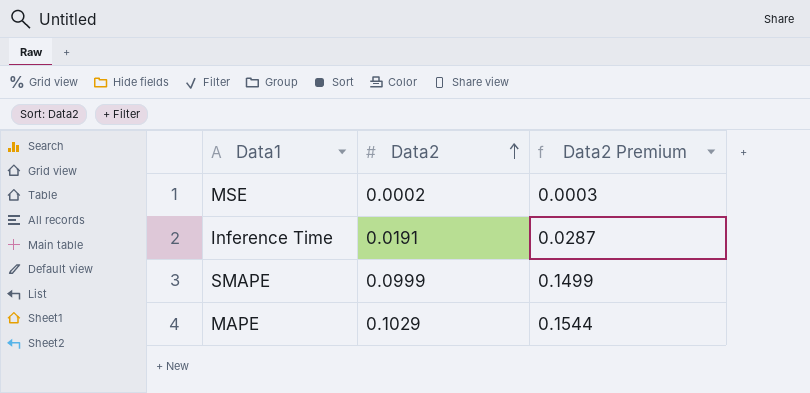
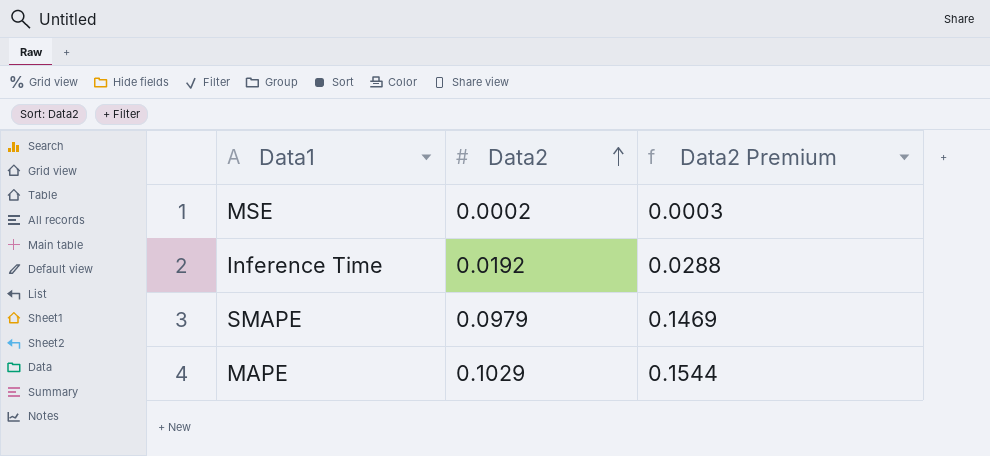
Inference Time | Data2: 0.0191 -> 0.0192
Inference Time | Data2 Premium: 0.0287 -> 0.0288
SMAPE | Data2: 0.0999 -> 0.0979
SMAPE | Data2 Premium: 0.1499 -> 0.1469

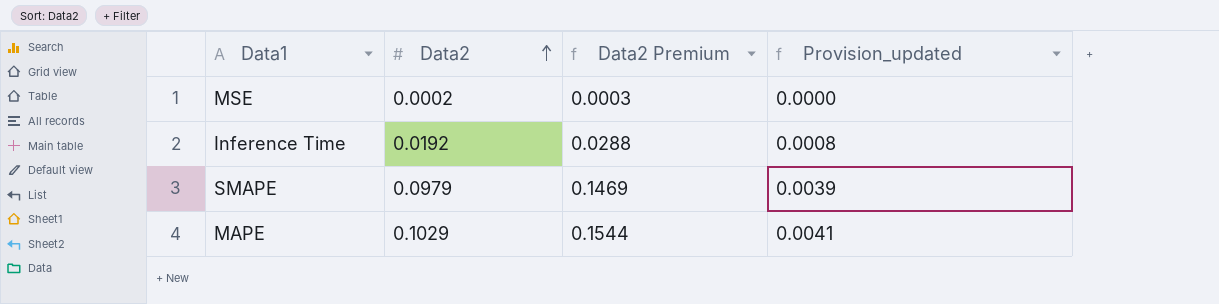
column Provision_updated | formula: none -> [Data2] * 0.04

